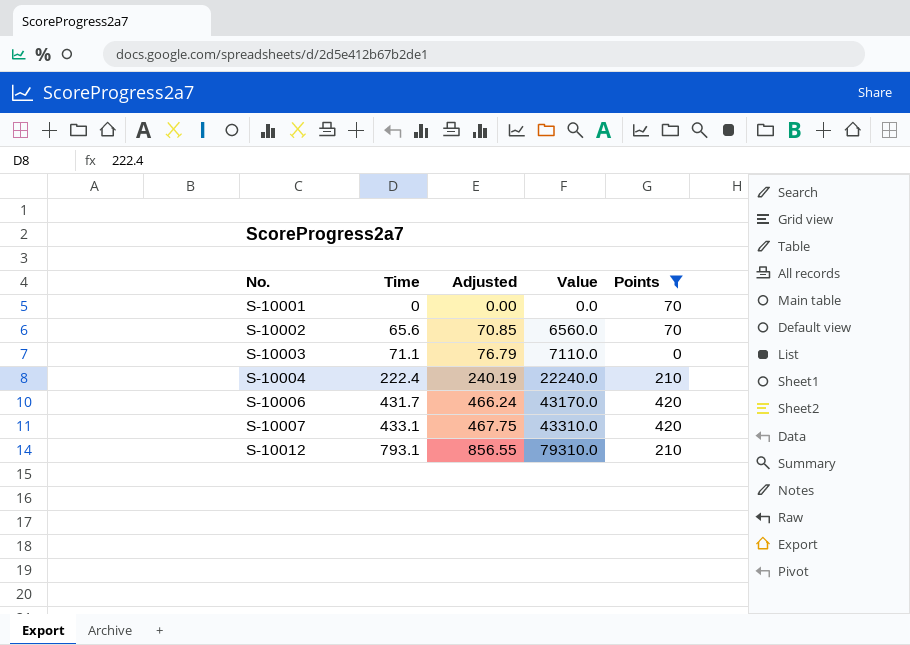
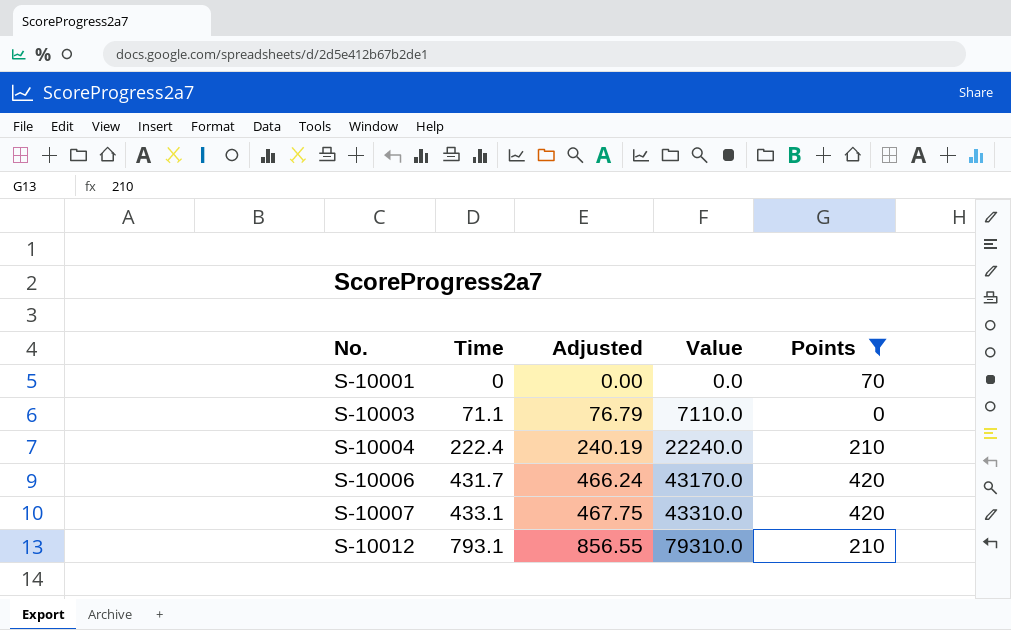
row S-10002: 65.6 | 70.85 | 6560.0 | 70 -> none

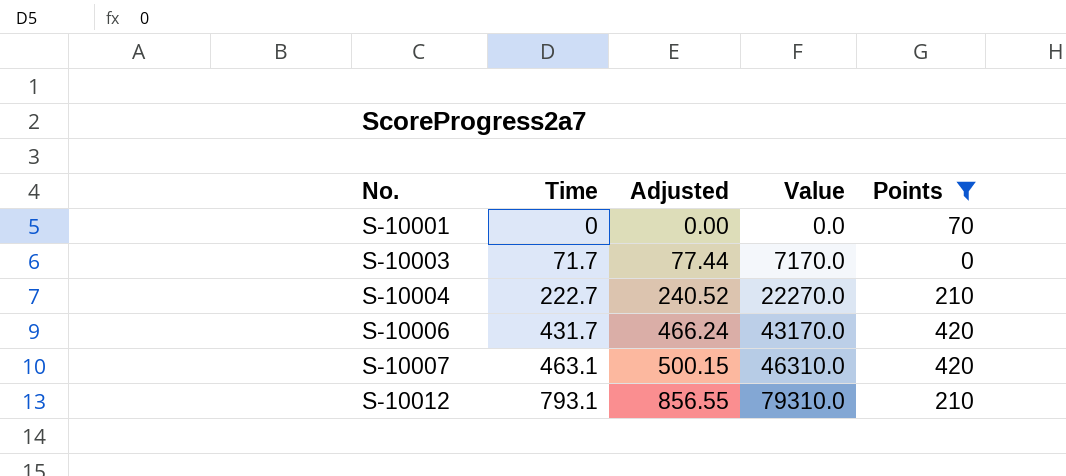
S-10003 | Time: 71.1 -> 71.7
S-10003 | Adjusted: 76.79 -> 77.44
S-10003 | Value: 7110.0 -> 7170.0
S-10004 | Time: 222.4 -> 222.7
S-10004 | Adjusted: 240.19 -> 240.52
S-10004 | Value: 22240.0 -> 22270.0
S-10007 | Time: 433.1 -> 463.1
S-10007 | Adjusted: 467.75 -> 500.15
S-10007 | Value: 43310.0 -> 46310.0

